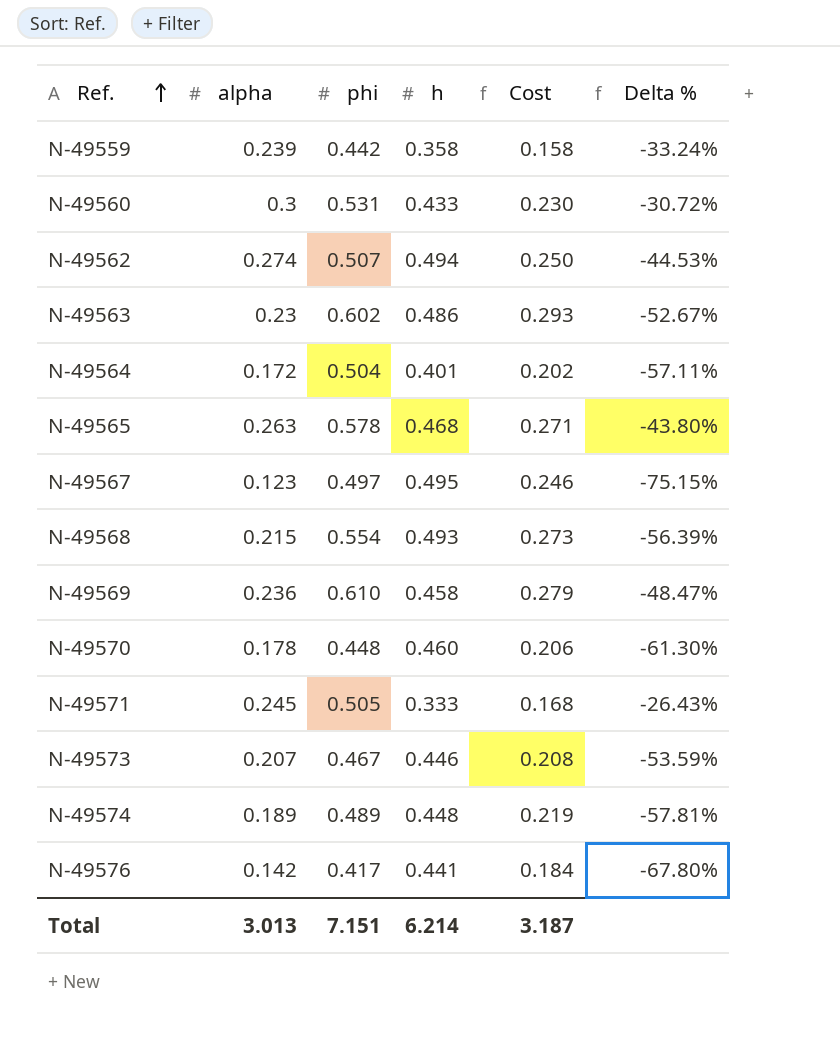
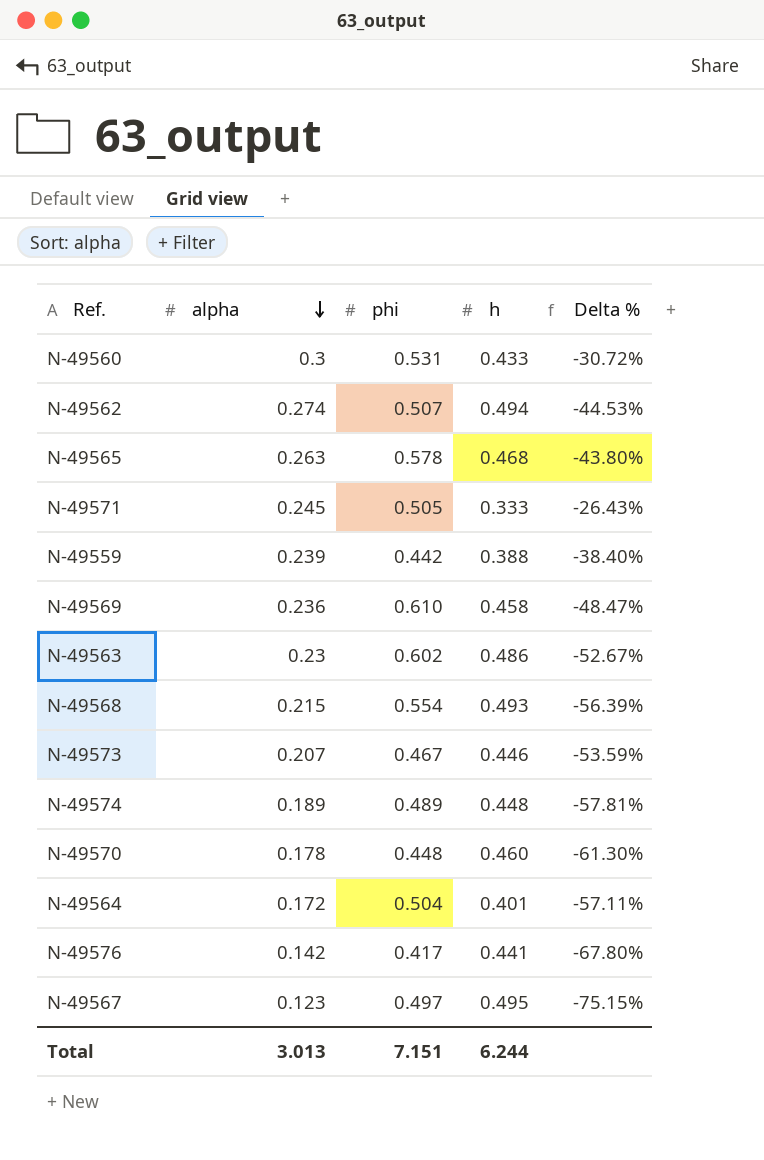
row order: Ref. ascending -> alpha descending
column Cost | formula: [phi] * [h] -> none
N-49559 | h: 0.358 -> 0.388
N-49559 | Delta %: -33.24% -> -38.40%
Total | h: 6.214 -> 6.244

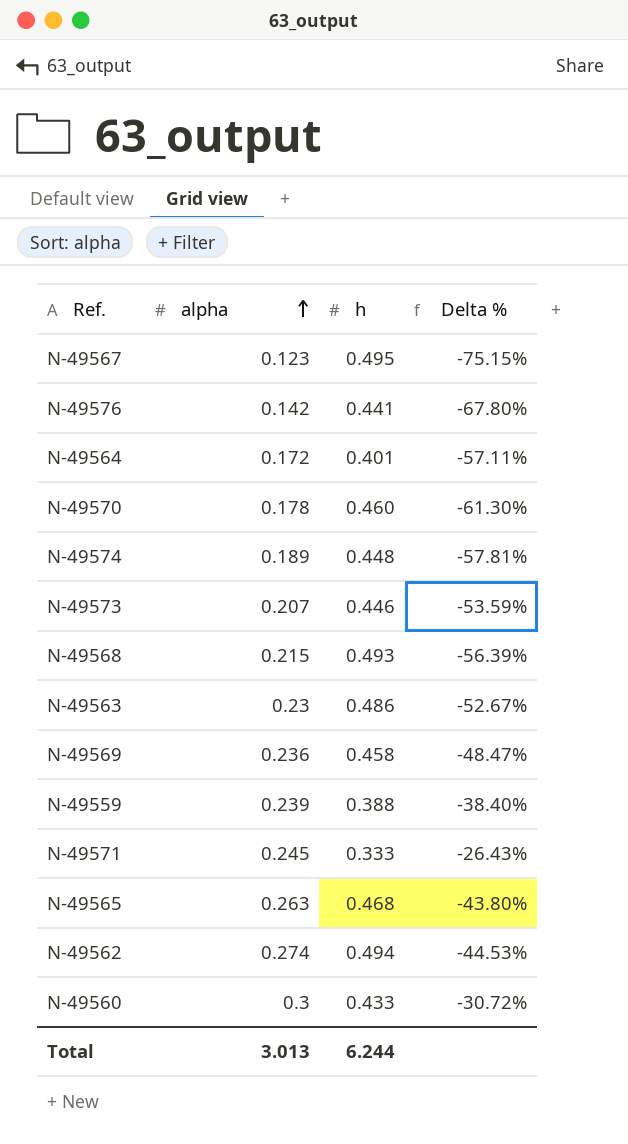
row order: alpha descending -> alpha ascending
column phi | position: 3 -> none

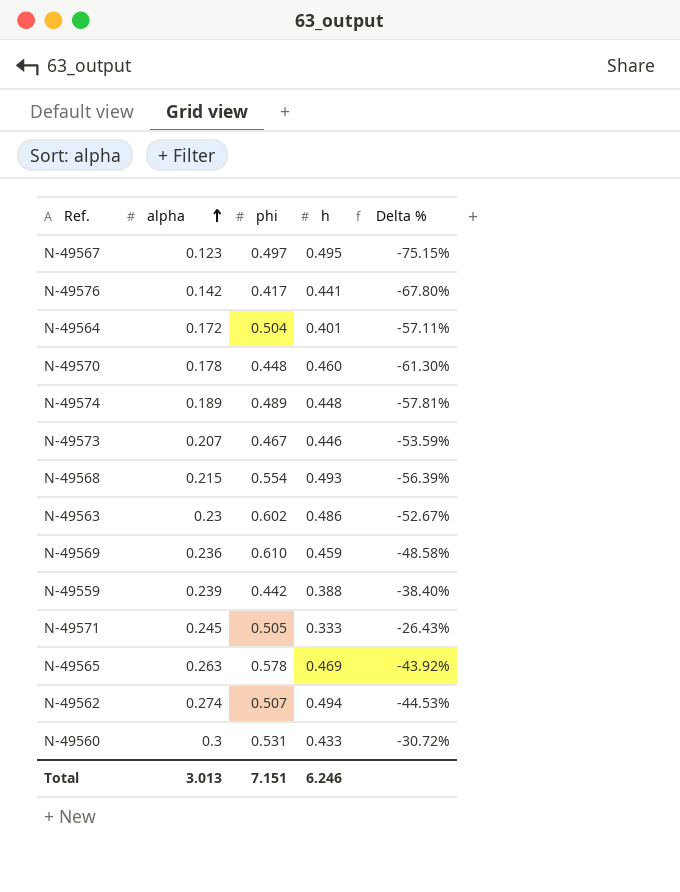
column phi | position: none -> 3
N-49569 | h: 0.458 -> 0.459
N-49569 | Delta %: -48.47% -> -48.58%
N-49565 | h: 0.468 -> 0.469
N-49565 | Delta %: -43.80% -> -43.92%
Total | h: 6.244 -> 6.246

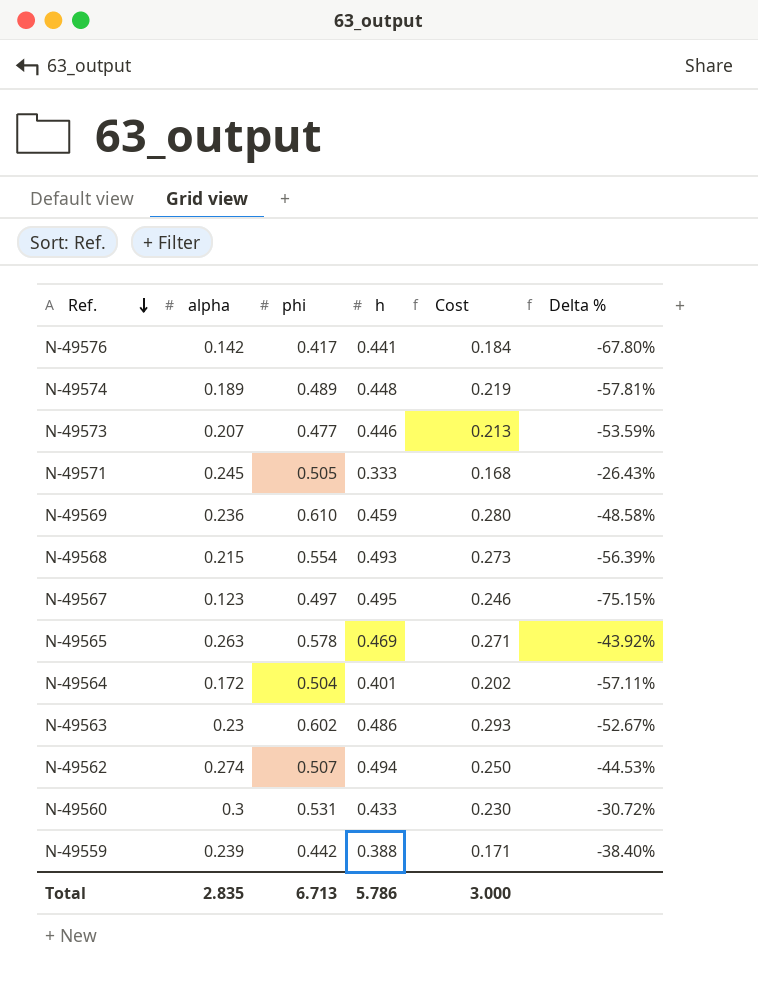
row order: alpha ascending -> Ref. descending
column Cost | formula: none -> [phi] * [h]
row N-49570: 0.178 | 0.448 | 0.460 | -61.30% -> none
N-49573 | phi: 0.467 -> 0.477
Total | alpha: 3.013 -> 2.835
Total | phi: 7.151 -> 6.713
Total | h: 6.246 -> 5.786

